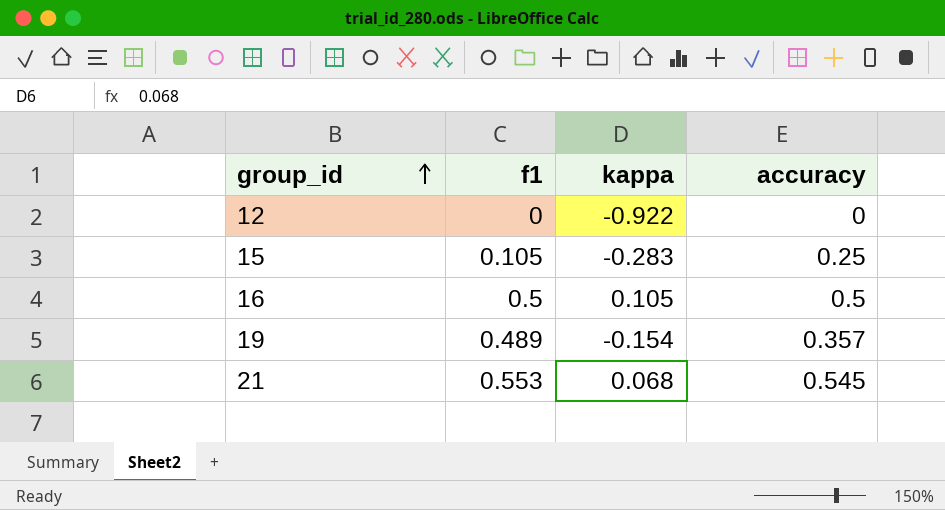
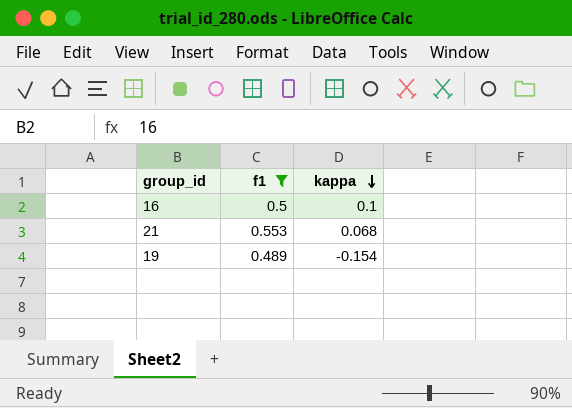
filter: none -> f1 >= 0.489
row order: group_id ascending -> kappa descending
column accuracy | position: 4 -> none
16 | kappa: 0.105 -> 0.1

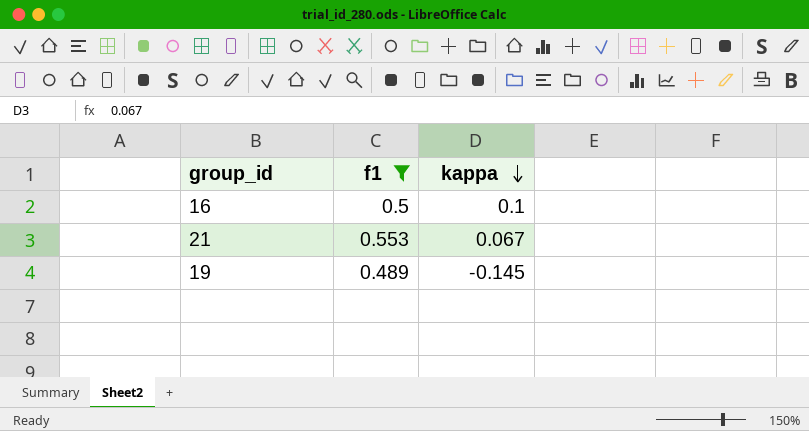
21 | kappa: 0.068 -> 0.067
19 | kappa: -0.154 -> -0.145

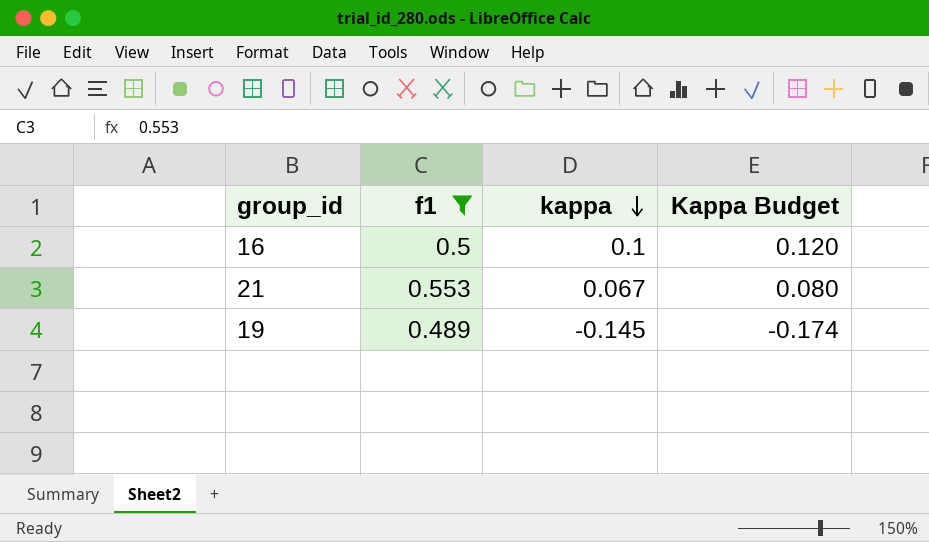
column Kappa Budget | formula: none -> [kappa] * 1.2

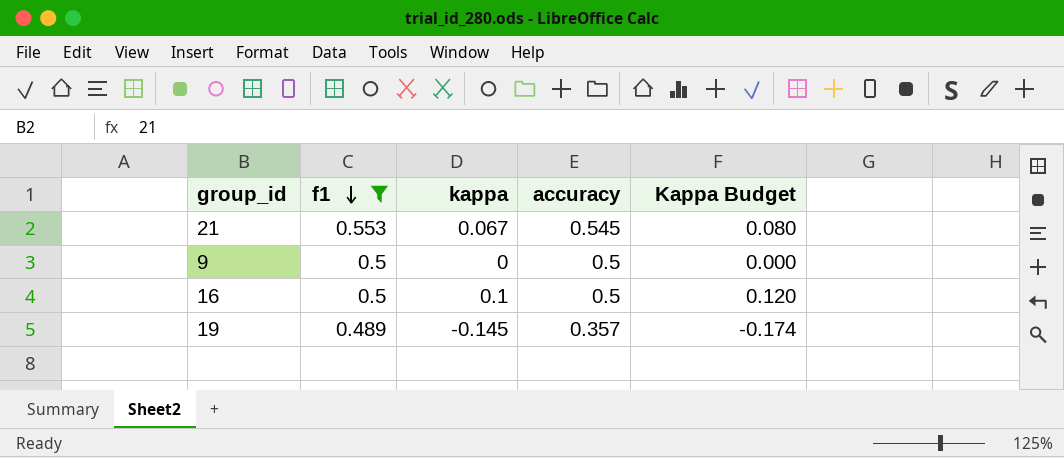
row order: kappa descending -> f1 descending
column accuracy | position: none -> 4
row 9: none -> 0.5 | 0 | 0.5 | 0.000

